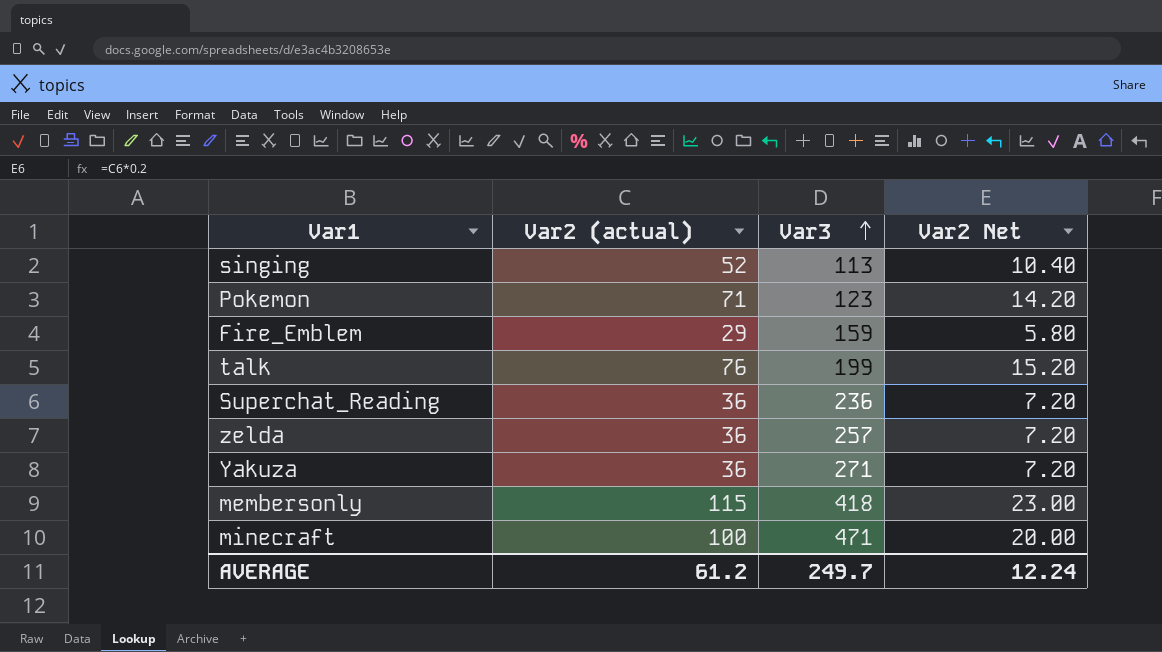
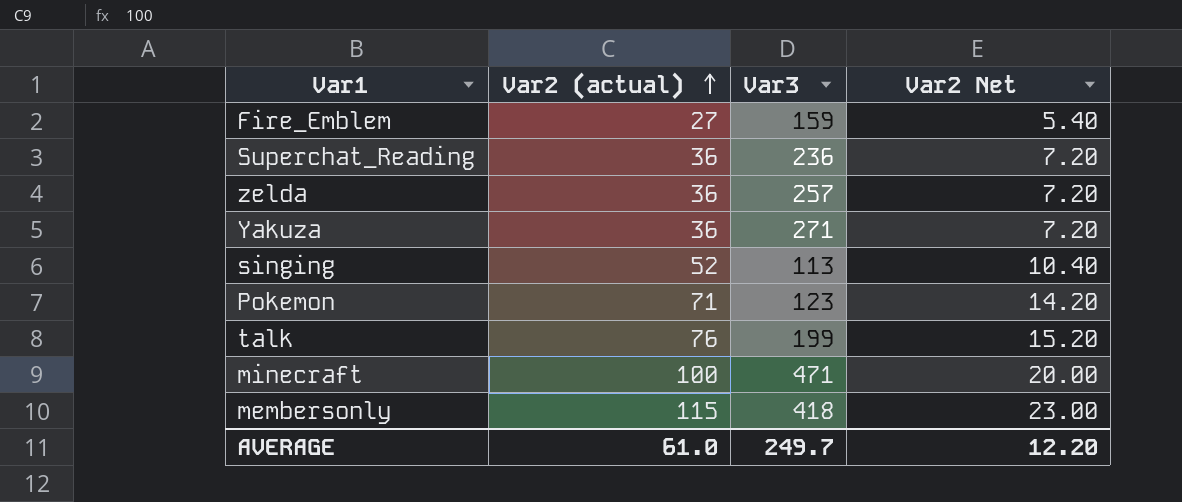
row order: Var3 ascending -> Var2 (actual) ascending
Fire_Emblem | Var2 (actual): 29 -> 27
Fire_Emblem | Var2 Net: 5.80 -> 5.40
AVERAGE | Var2 (actual): 61.2 -> 61.0
AVERAGE | Var2 Net: 12.24 -> 12.20

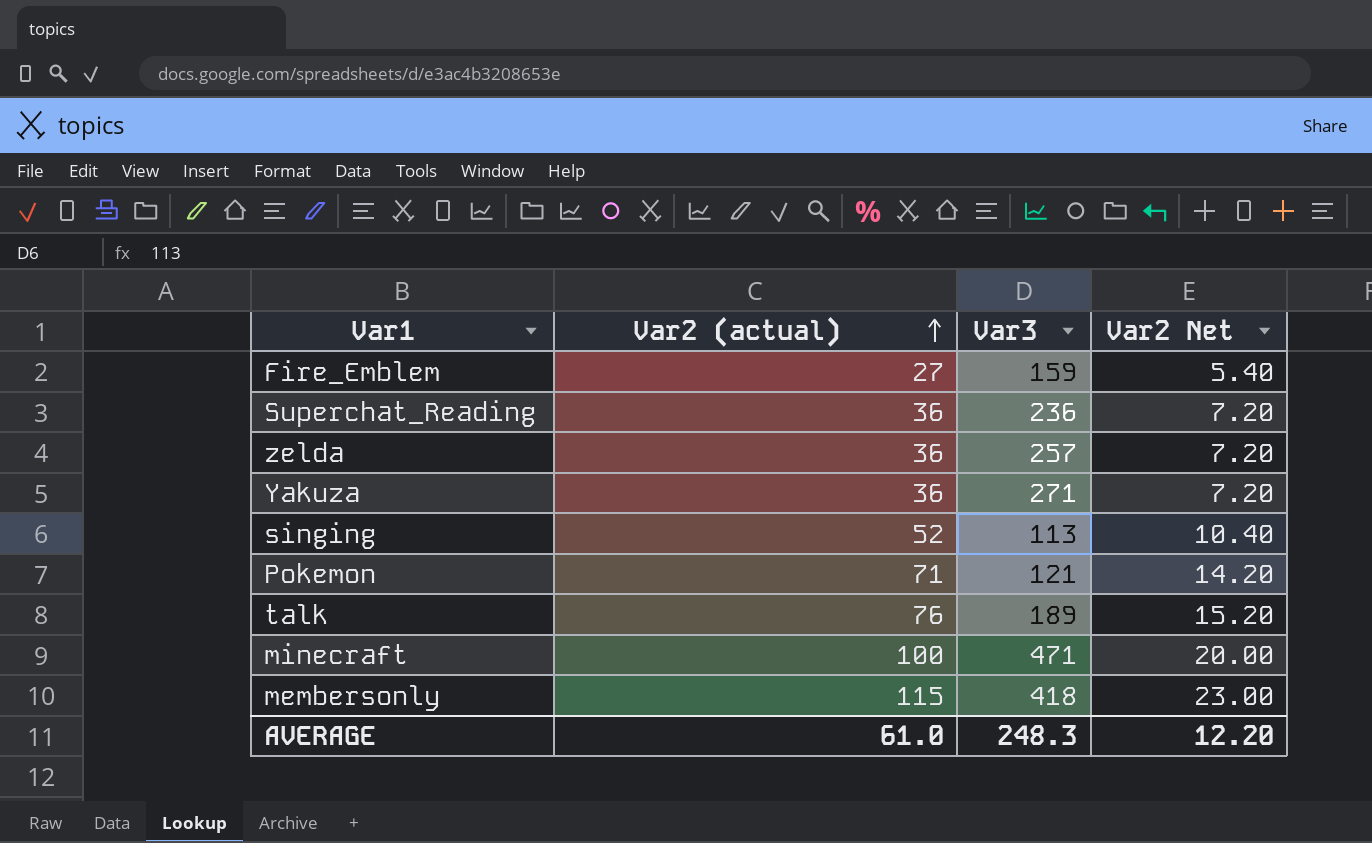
Pokemon | Var3: 123 -> 121
talk | Var3: 199 -> 189
AVERAGE | Var3: 249.7 -> 248.3

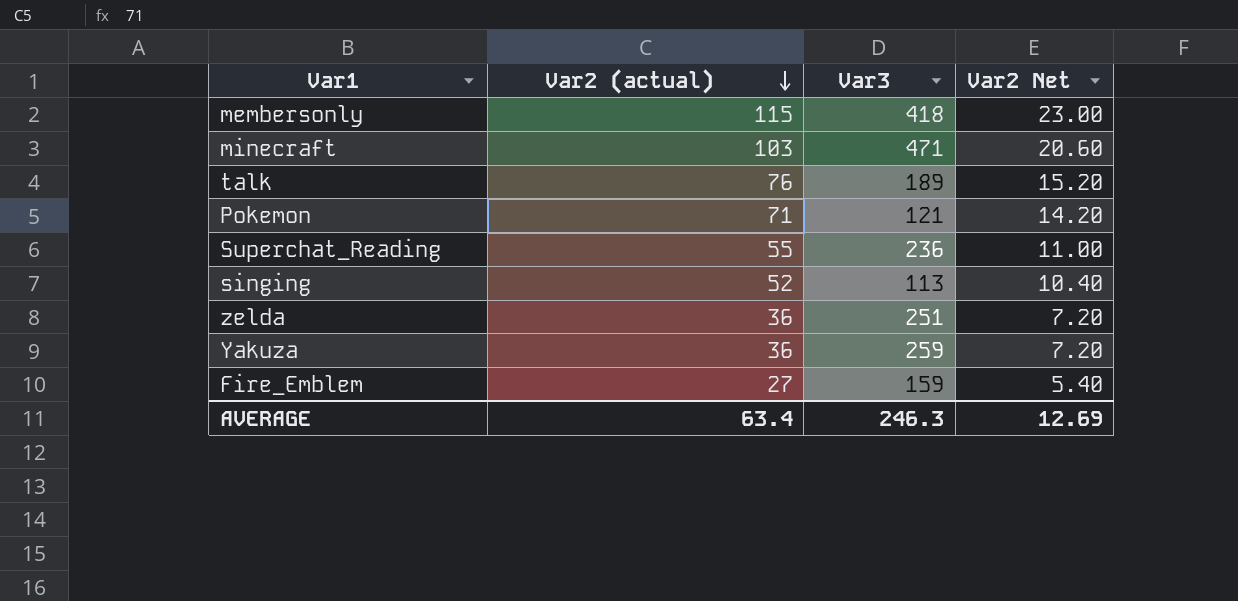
row order: Var2 (actual) ascending -> Var2 (actual) descending
minecraft | Var2 (actual): 100 -> 103
minecraft | Var2 Net: 20.00 -> 20.60
Superchat_Reading | Var2 (actual): 36 -> 55
Superchat_Reading | Var2 Net: 7.20 -> 11.00
zelda | Var3: 257 -> 251
Yakuza | Var3: 271 -> 259
AVERAGE | Var2 (actual): 61.0 -> 63.4
AVERAGE | Var3: 248.3 -> 246.3
AVERAGE | Var2 Net: 12.20 -> 12.69

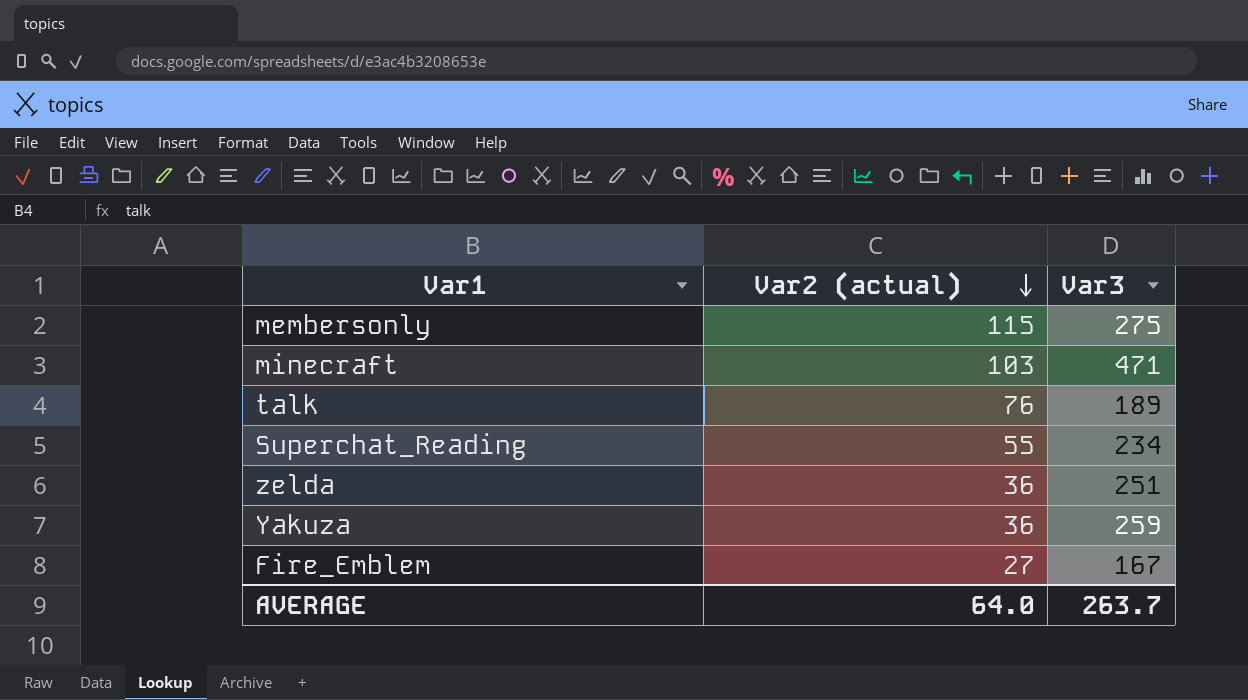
column Var2 Net | formula: [Var2 (actual)] * 0.2 -> none
row Pokemon: 71 | 121 | 14.20 -> none
row singing: 52 | 113 | 10.40 -> none
membersonly | Var3: 418 -> 275
Superchat_Reading | Var3: 236 -> 234
Fire_Emblem | Var3: 159 -> 167
AVERAGE | Var2 (actual): 63.4 -> 64.0
AVERAGE | Var3: 246.3 -> 263.7

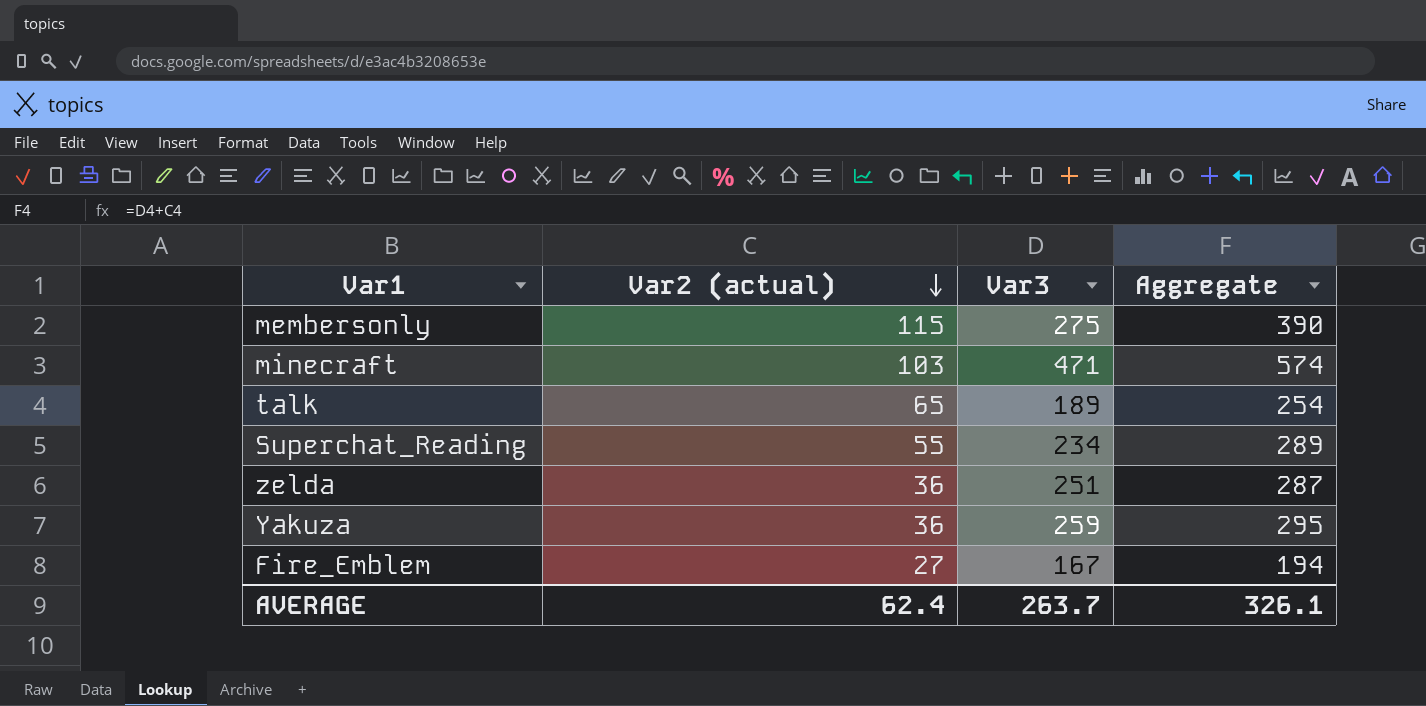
column Aggregate | formula: none -> [Var2 (actual)] + [Var3]
talk | Var2 (actual): 76 -> 65
AVERAGE | Var2 (actual): 64.0 -> 62.4

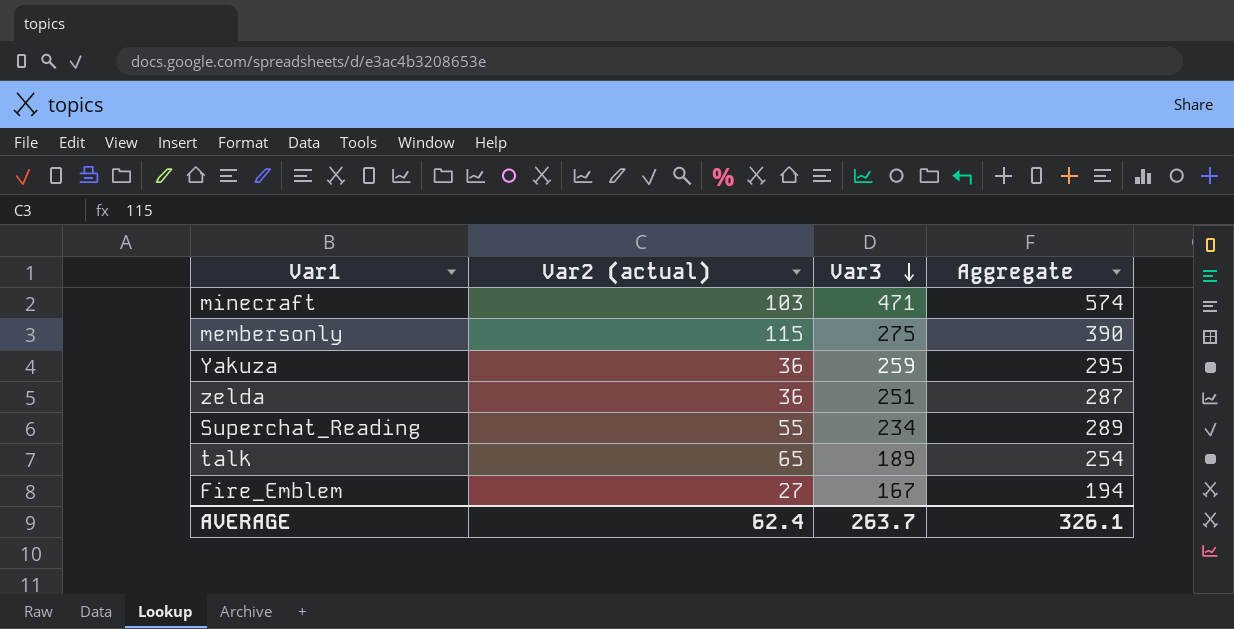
row order: Var2 (actual) descending -> Var3 descending

